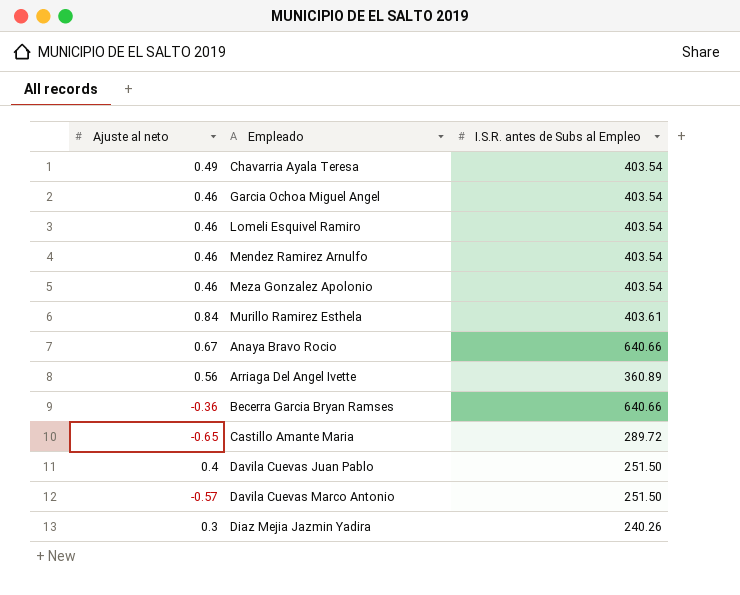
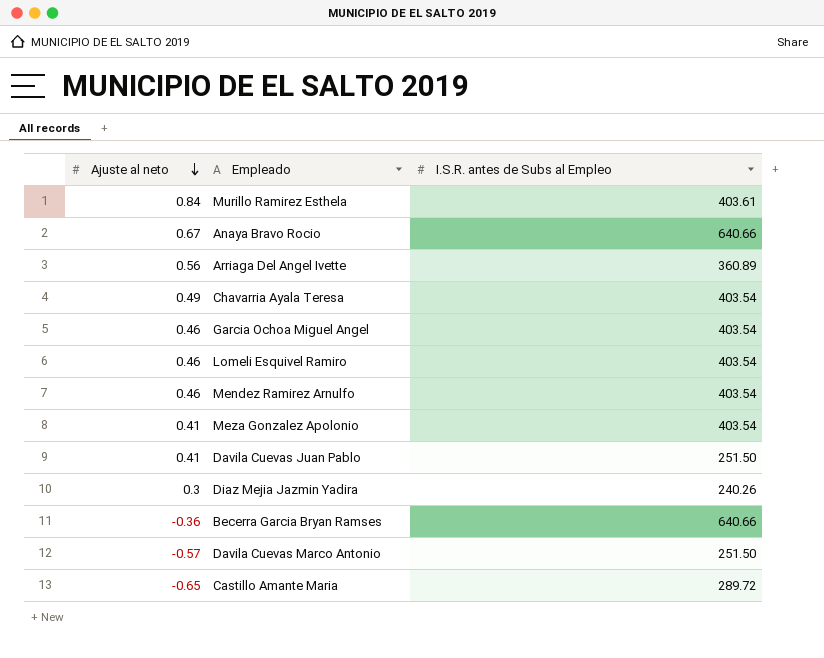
row order: none -> Ajuste al neto descending
Meza Gonzalez Apolonio | Ajuste al neto: 0.46 -> 0.41
Davila Cuevas Juan Pablo | Ajuste al neto: 0.4 -> 0.41

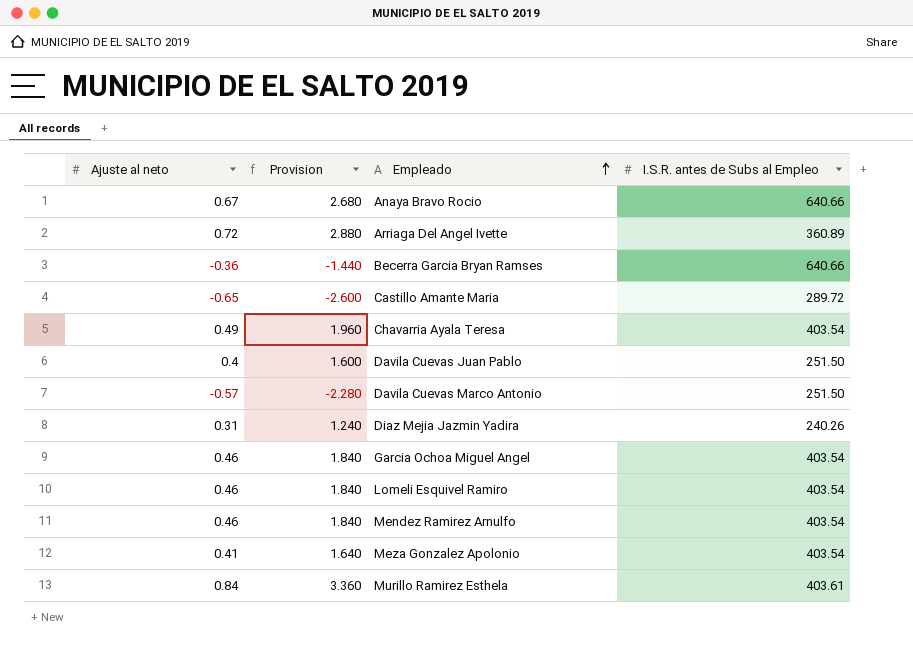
row order: Ajuste al neto descending -> Empleado ascending
column Provision | formula: none -> [Ajuste al neto] * 4
Arriaga Del Angel Ivette | Ajuste al neto: 0.56 -> 0.72
Davila Cuevas Juan Pablo | Ajuste al neto: 0.41 -> 0.4
Diaz Mejia Jazmin Yadira | Ajuste al neto: 0.3 -> 0.31

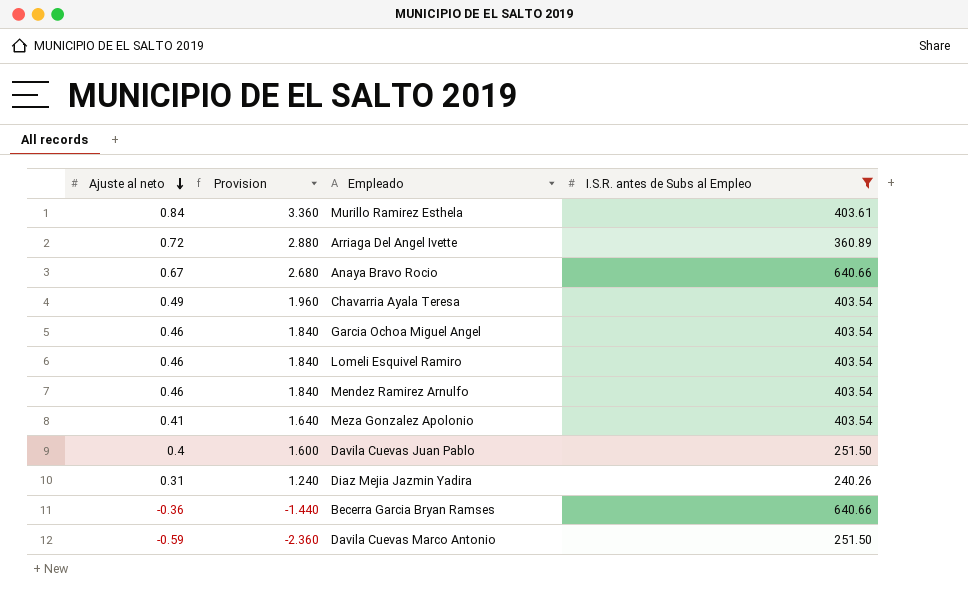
filter: none -> I.S.R. antes de Subs al Empleo != 289.72
row order: Empleado ascending -> Ajuste al neto descending
Davila Cuevas Marco Antonio | Ajuste al neto: -0.57 -> -0.59
Davila Cuevas Marco Antonio | Provision: -2.280 -> -2.360

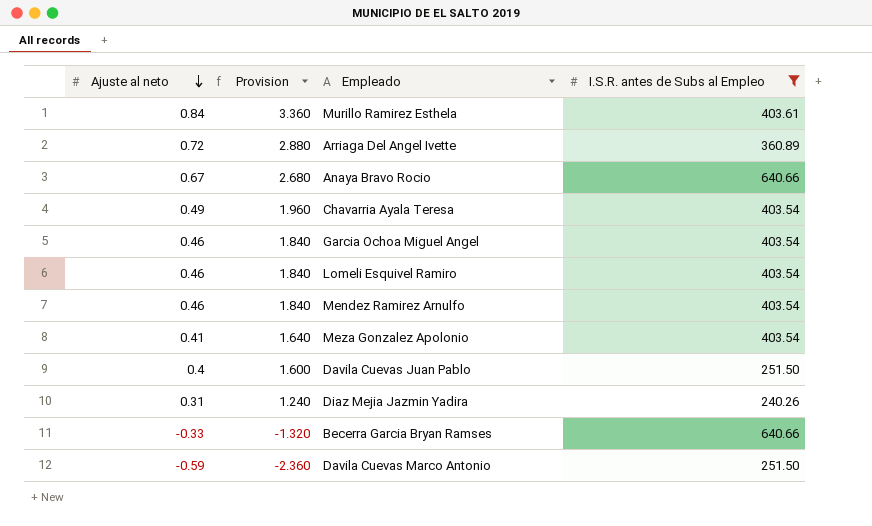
Becerra Garcia Bryan Ramses | Ajuste al neto: -0.36 -> -0.33
Becerra Garcia Bryan Ramses | Provision: -1.440 -> -1.320

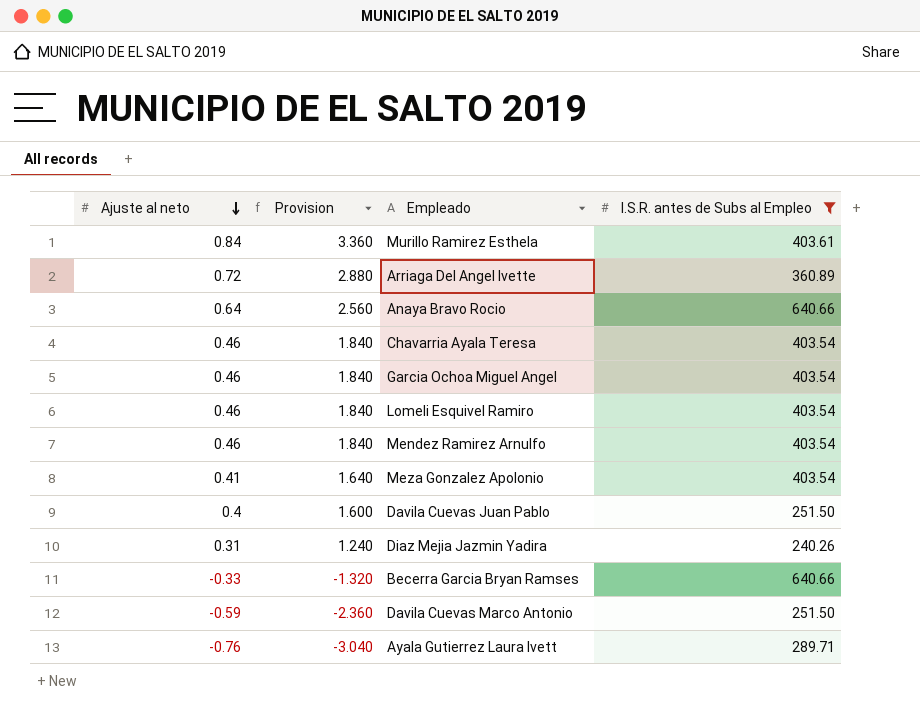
Anaya Bravo Rocio | Ajuste al neto: 0.67 -> 0.64
Anaya Bravo Rocio | Provision: 2.680 -> 2.560
Chavarria Ayala Teresa | Ajuste al neto: 0.49 -> 0.46
Chavarria Ayala Teresa | Provision: 1.960 -> 1.840
row Ayala Gutierrez Laura Ivett: none -> -0.76 | -3.040 | 289.71

